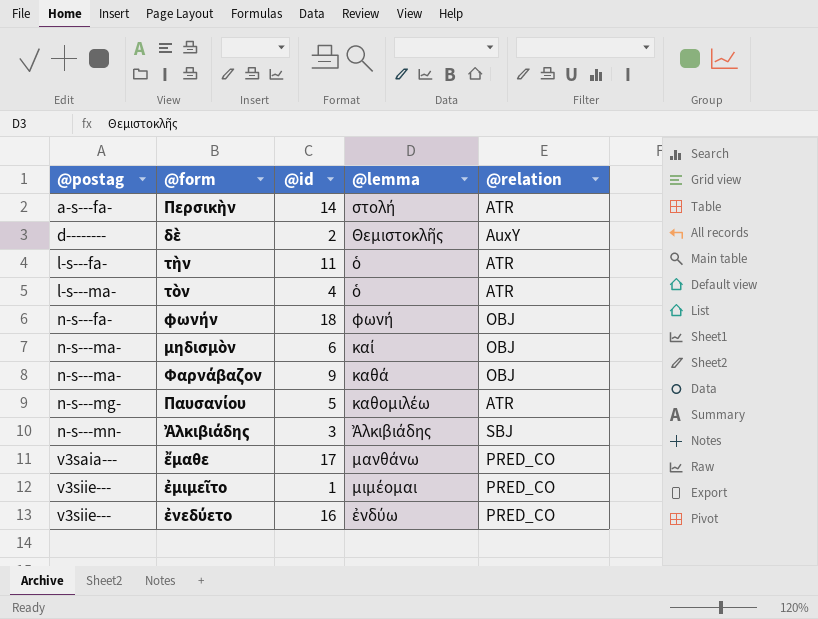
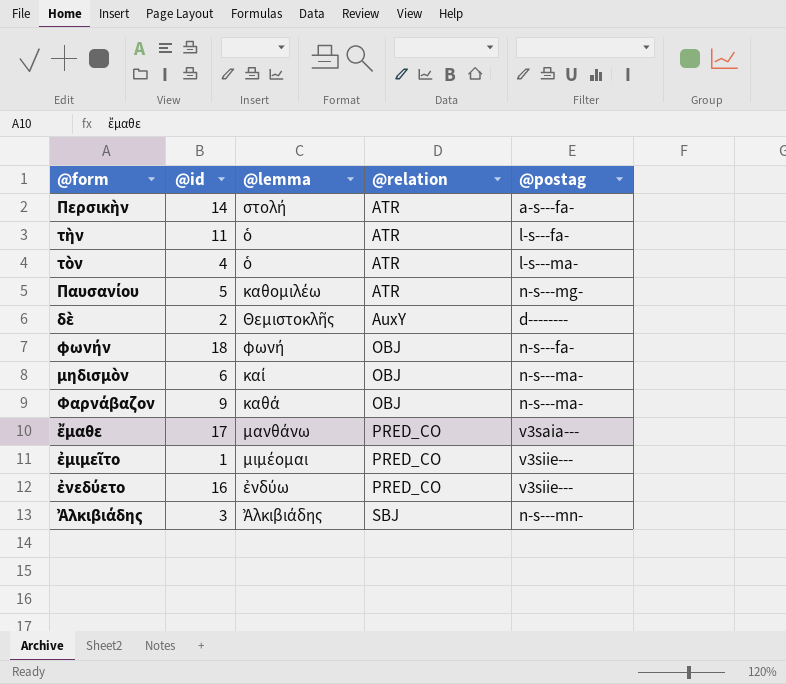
row order: @postag ascending -> @relation ascending
column @postag | position: 1 -> 5

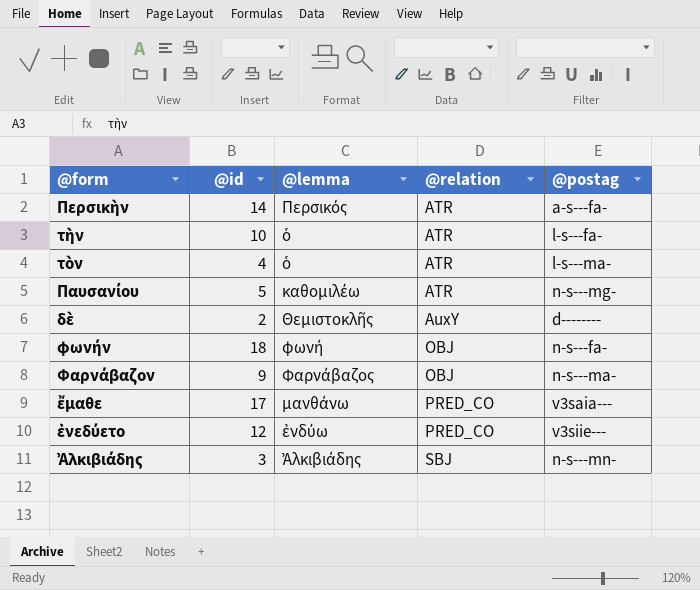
row μηδισμὸν: 6 | καί | OBJ | n-s---ma- -> none
row ἐμιμεῖτο: 1 | μιμέομαι | PRED_CO | v3siie--- -> none
Περσικὴν | @lemma: στολή -> Περσικός
τὴν | @id: 11 -> 10
Φαρνάβαζον | @lemma: καθά -> Φαρνάβαζος
ἐνεδύετο | @id: 16 -> 12

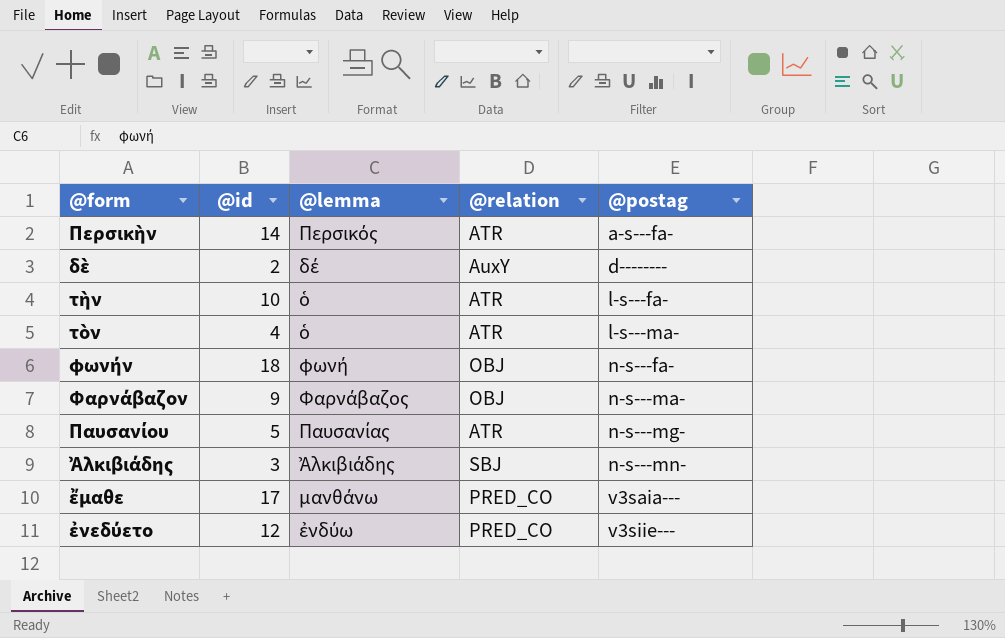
row order: @relation ascending -> @postag ascending
δὲ | @lemma: Θεμιστοκλῆς -> δέ
Παυσανίου | @lemma: καθομιλέω -> Παυσανίας

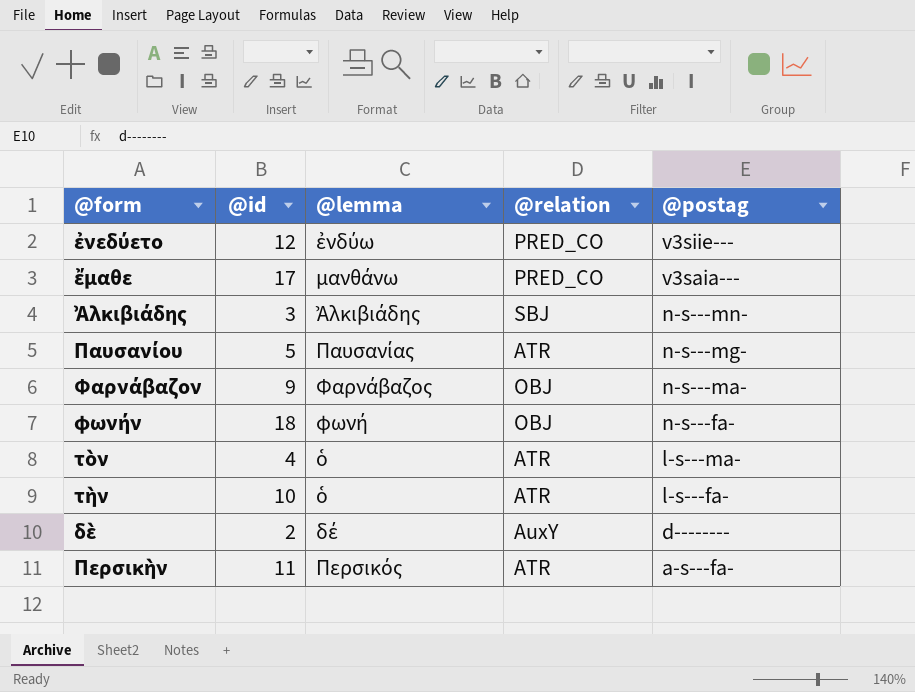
row order: @postag ascending -> @postag descending
Περσικὴν | @id: 14 -> 11

